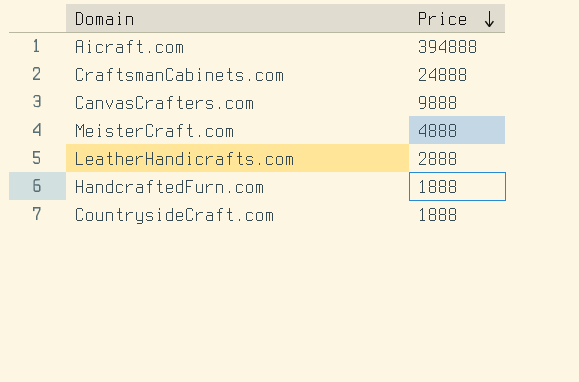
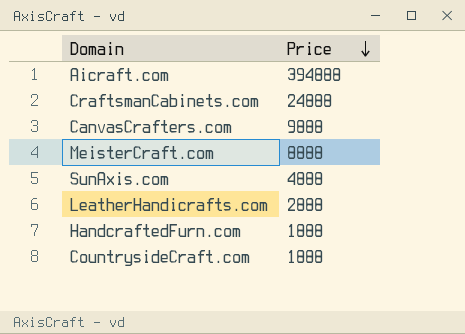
MeisterCraft.com | Price: 4888 -> 8888
row SunAxis.com: none -> 4888

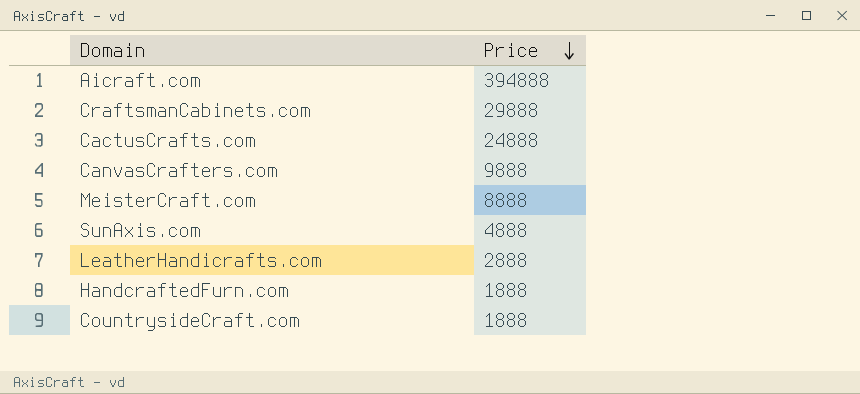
CraftsmanCabinets.com | Price: 24888 -> 29888
row CactusCrafts.com: none -> 24888

